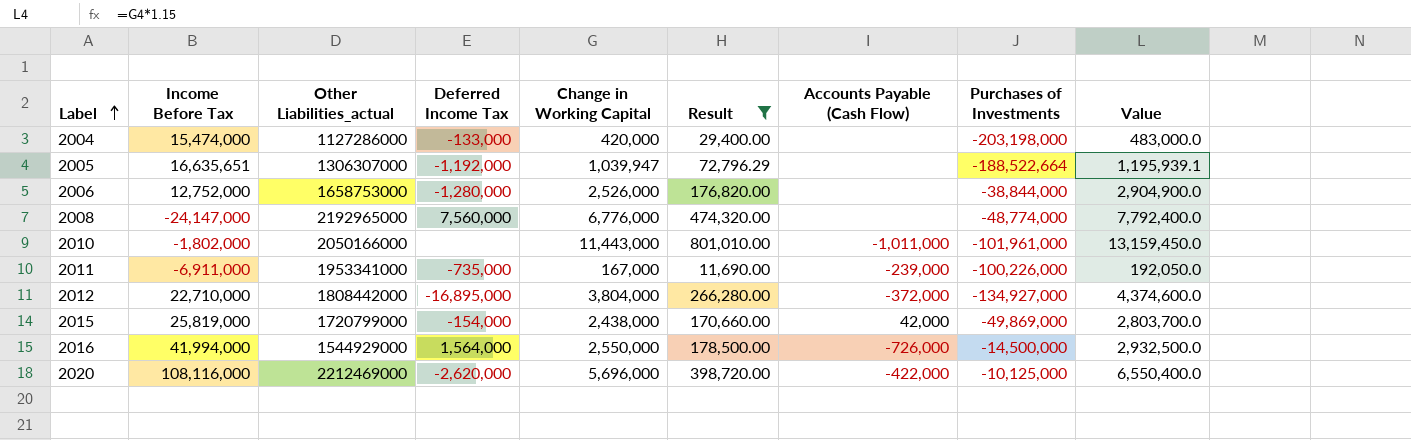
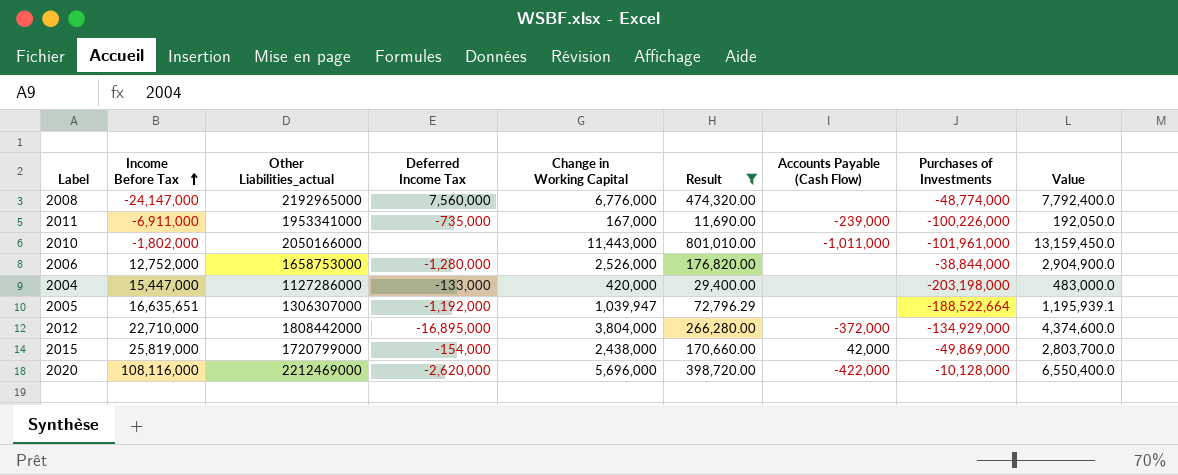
row order: Label ascending -> Income Before Tax ascending
row 2016: 41,994,000 | 1544929000 | 1,564,000 | 2,550,000 | 178,500.00 | -726,000 | -14,500,000 | 2,932,500.0 -> none
2004 | Income Before Tax: 15,474,000 -> 15,447,000
2012 | Purchases of Investments: -134,927,000 -> -134,929,000
2020 | Purchases of Investments: -10,125,000 -> -10,128,000

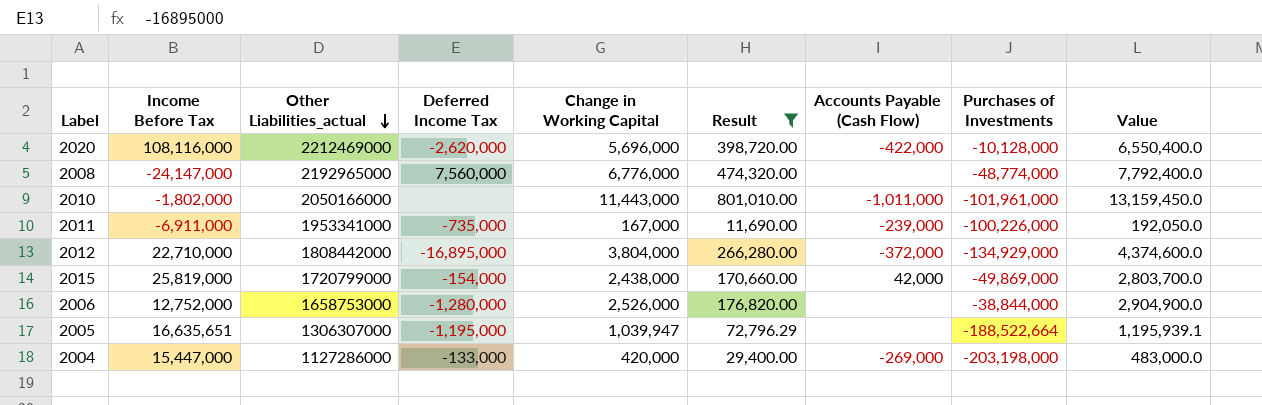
row order: Income Before Tax ascending -> Other Liabilities_actual descending
2005 | Deferred Income Tax: -1,192,000 -> -1,195,000
2004 | Accounts Payable (Cash Flow): none -> -269,000

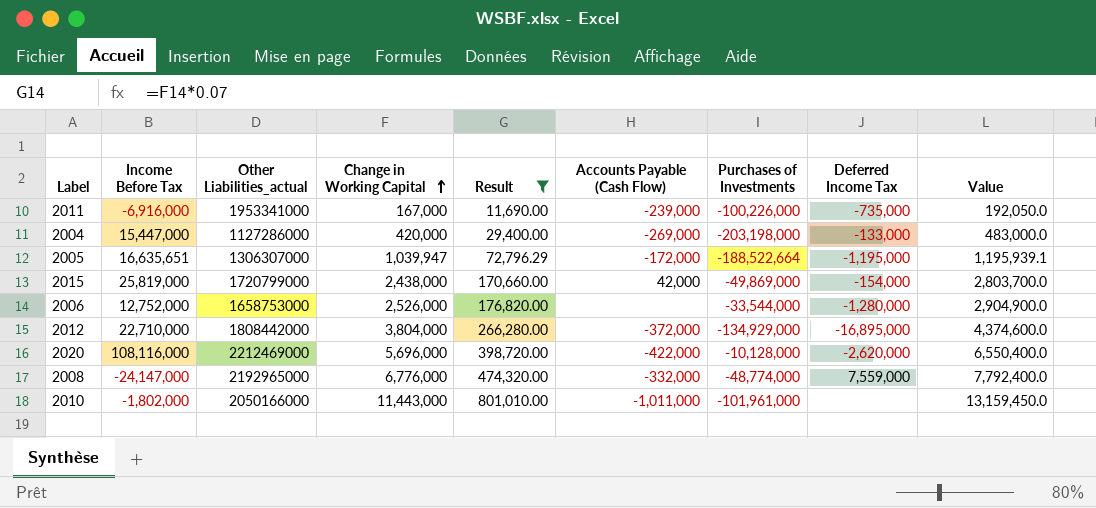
row order: Other Liabilities_actual descending -> Change in Working Capital ascending
column Deferred Income Tax | position: 4 -> 8
2011 | Income Before Tax: -6,911,000 -> -6,916,000
2005 | Accounts Payable (Cash Flow): none -> -172,000
2006 | Purchases of Investments: -38,844,000 -> -33,544,000
2008 | Accounts Payable (Cash Flow): none -> -332,000
2008 | Deferred Income Tax: 7,560,000 -> 7,559,000

